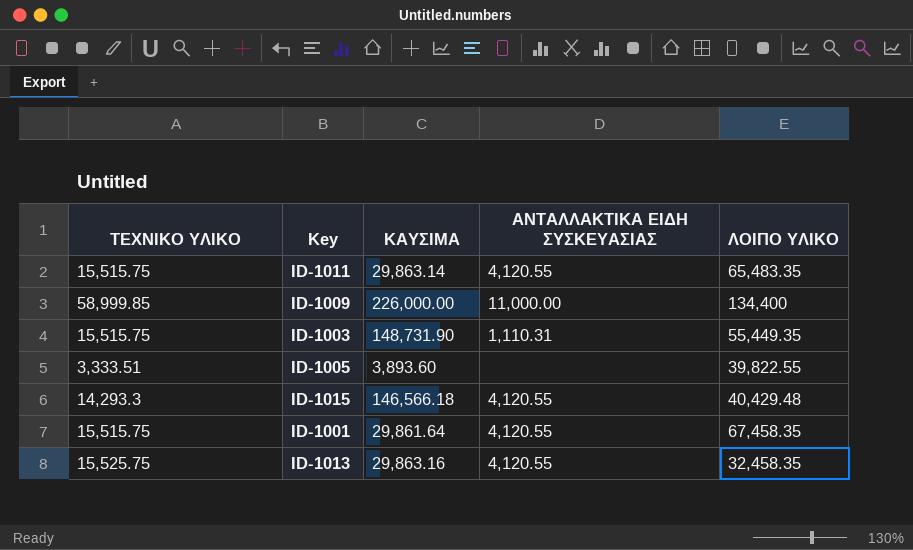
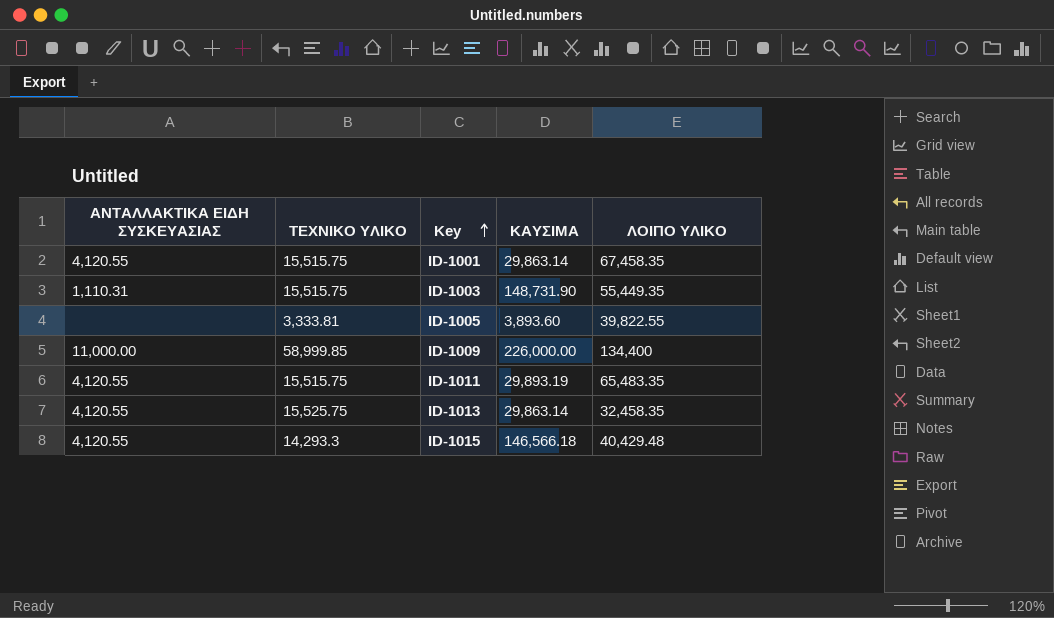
row order: none -> Key ascending
column ΑΝΤΑΛΛΑΚΤΙΚΑ ΕΙΔΗ ΣΥΣΚΕΥΑΣΙΑΣ | position: 4 -> 1
ID-1001 | ΚΑΥΣΙΜΑ: 29,861.64 -> 29,863.14
ID-1005 | ΤΕΧΝΙΚΟ ΥΛΙΚΟ: 3,333.51 -> 3,333.81
ID-1011 | ΚΑΥΣΙΜΑ: 29,863.14 -> 29,893.19
ID-1013 | ΚΑΥΣΙΜΑ: 29,863.16 -> 29,863.14

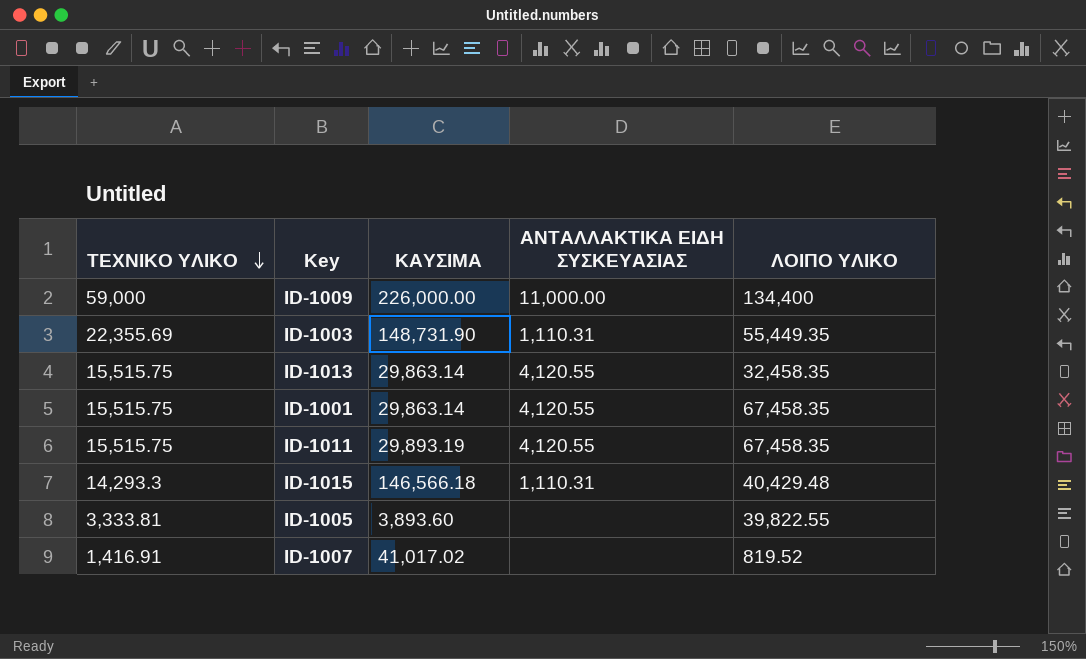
row order: Key ascending -> ΤΕΧΝΙΚΟ ΥΛΙΚΟ descending
column ΑΝΤΑΛΛΑΚΤΙΚΑ ΕΙΔΗ ΣΥΣΚΕΥΑΣΙΑΣ | position: 1 -> 4
ID-1009 | ΤΕΧΝΙΚΟ ΥΛΙΚΟ: 58,999.85 -> 59,000
ID-1003 | ΤΕΧΝΙΚΟ ΥΛΙΚΟ: 15,515.75 -> 22,355.69
ID-1013 | ΤΕΧΝΙΚΟ ΥΛΙΚΟ: 15,525.75 -> 15,515.75
ID-1011 | ΛΟΙΠΟ ΥΛΙΚΟ: 65,483.35 -> 67,458.35
ID-1015 | ΑΝΤΑΛΛΑΚΤΙΚΑ ΕΙΔΗ ΣΥΣΚΕΥΑΣΙΑΣ: 4,120.55 -> 1,110.31
row ID-1007: none -> 1,416.91 | 41,017.02 | none | 819.52

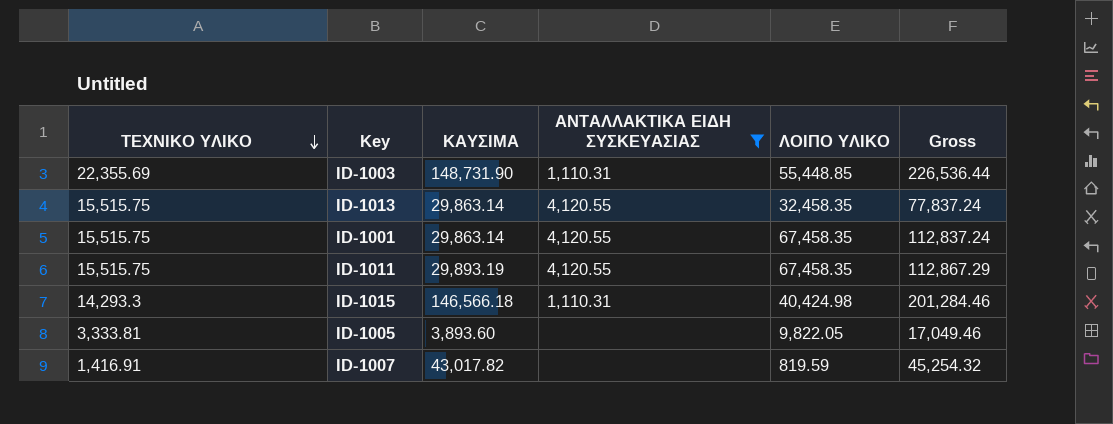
filter: none -> ΑΝΤΑΛΛΑΚΤΙΚΑ ΕΙΔΗ ΣΥΣΚΕΥΑΣΙΑΣ != 11,000.00
column Gross | formula: none -> [ΤΕΧΝΙΚΟ ΥΛΙΚΟ] + [ΚΑΥΣΙΜΑ] + [ΛΟΙΠΟ ΥΛΙΚΟ]
ID-1003 | ΛΟΙΠΟ ΥΛΙΚΟ: 55,449.35 -> 55,448.85
ID-1015 | ΛΟΙΠΟ ΥΛΙΚΟ: 40,429.48 -> 40,424.98
ID-1005 | ΛΟΙΠΟ ΥΛΙΚΟ: 39,822.55 -> 9,822.05
ID-1007 | ΚΑΥΣΙΜΑ: 41,017.02 -> 43,017.82
ID-1007 | ΛΟΙΠΟ ΥΛΙΚΟ: 819.52 -> 819.59

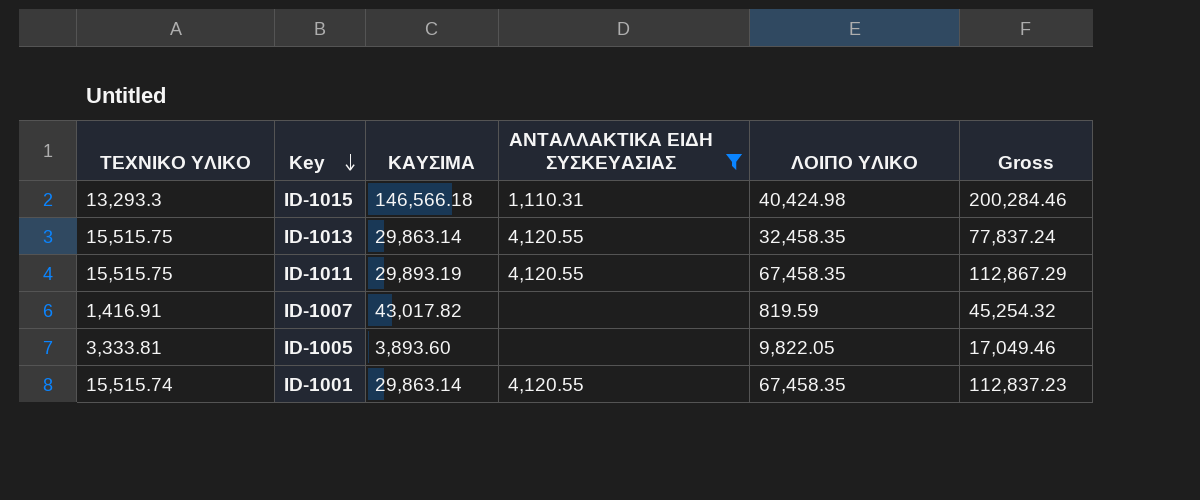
row order: ΤΕΧΝΙΚΟ ΥΛΙΚΟ descending -> Key descending
row ID-1003: 22,355.69 | 148,731.90 | 1,110.31 | 55,448.85 | 226,536.44 -> none
ID-1015 | ΤΕΧΝΙΚΟ ΥΛΙΚΟ: 14,293.3 -> 13,293.3
ID-1015 | Gross: 201,284.46 -> 200,284.46
ID-1001 | ΤΕΧΝΙΚΟ ΥΛΙΚΟ: 15,515.75 -> 15,515.74
ID-1001 | Gross: 112,837.24 -> 112,837.23

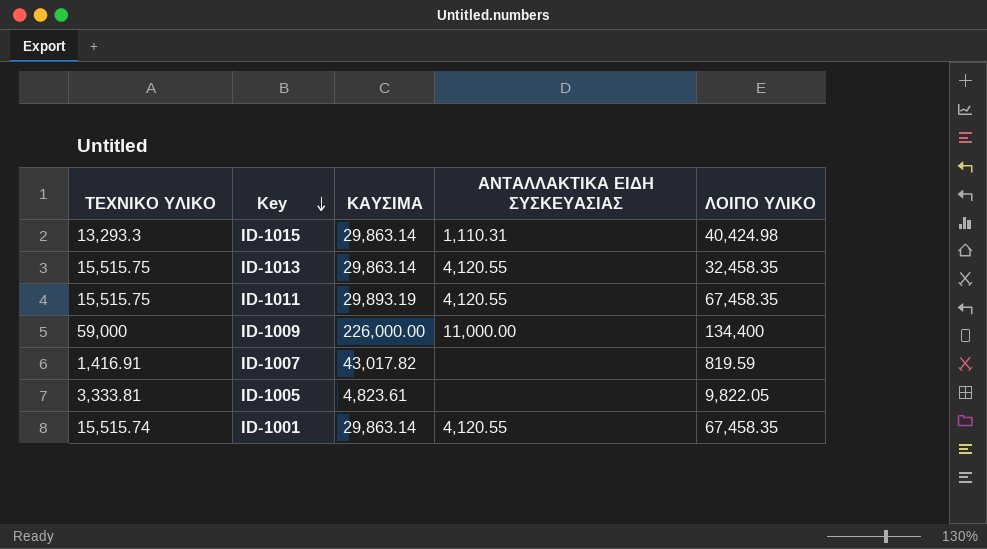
filter: ΑΝΤΑΛΛΑΚΤΙΚΑ ΕΙΔΗ ΣΥΣΚΕΥΑΣΙΑΣ != 11,000.00 -> none
column Gross | formula: [ΤΕΧΝΙΚΟ ΥΛΙΚΟ] + [ΚΑΥΣΙΜΑ] + [ΛΟΙΠΟ ΥΛΙΚΟ] -> none
ID-1015 | ΚΑΥΣΙΜΑ: 146,566.18 -> 29,863.14
ID-1005 | ΚΑΥΣΙΜΑ: 3,893.60 -> 4,823.61

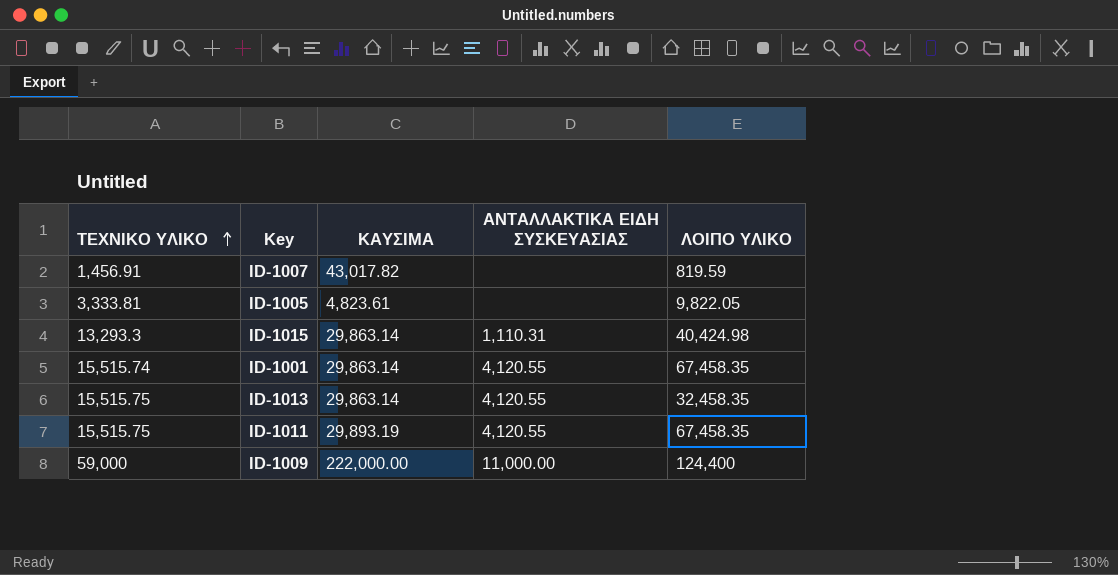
row order: Key descending -> ΤΕΧΝΙΚΟ ΥΛΙΚΟ ascending
ID-1007 | ΤΕΧΝΙΚΟ ΥΛΙΚΟ: 1,416.91 -> 1,456.91
ID-1009 | ΚΑΥΣΙΜΑ: 226,000.00 -> 222,000.00
ID-1009 | ΛΟΙΠΟ ΥΛΙΚΟ: 134,400 -> 124,400

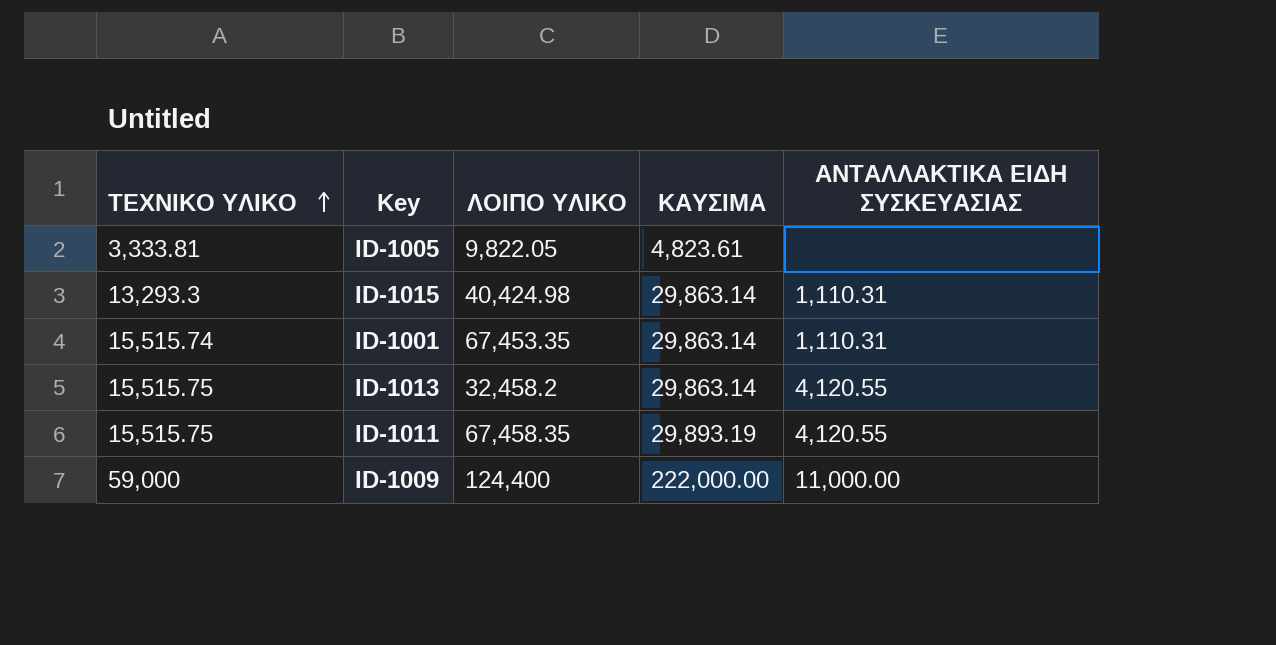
column ΛΟΙΠΟ ΥΛΙΚΟ | position: 5 -> 3
row ID-1007: 1,456.91 | 43,017.82 | none | 819.59 -> none
ID-1001 | ΛΟΙΠΟ ΥΛΙΚΟ: 67,458.35 -> 67,453.35
ID-1001 | ΑΝΤΑΛΛΑΚΤΙΚΑ ΕΙΔΗ ΣΥΣΚΕΥΑΣΙΑΣ: 4,120.55 -> 1,110.31
ID-1013 | ΛΟΙΠΟ ΥΛΙΚΟ: 32,458.35 -> 32,458.2

